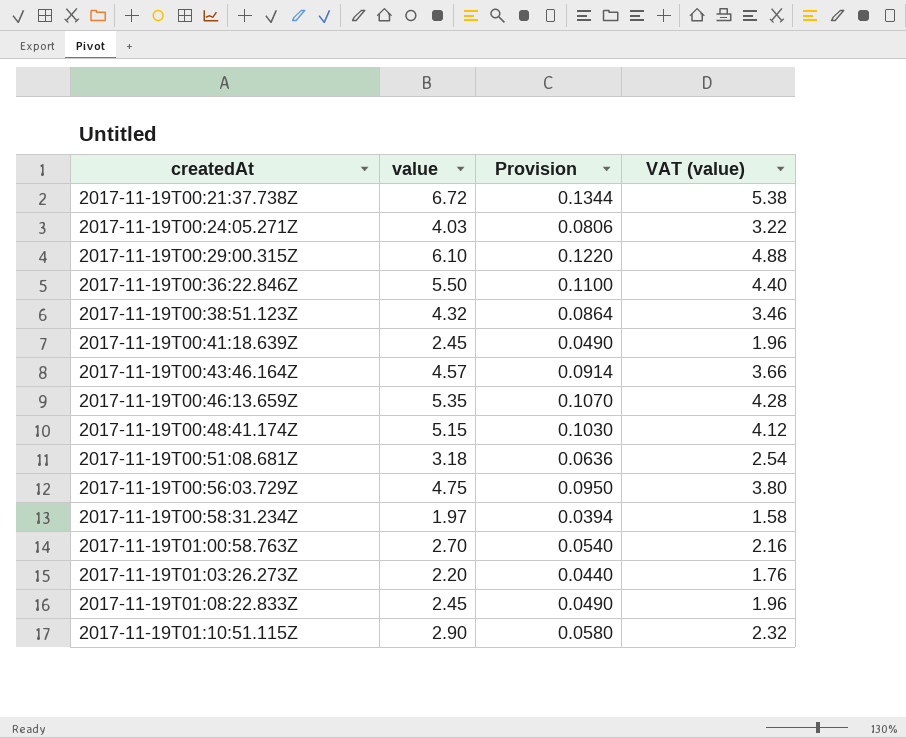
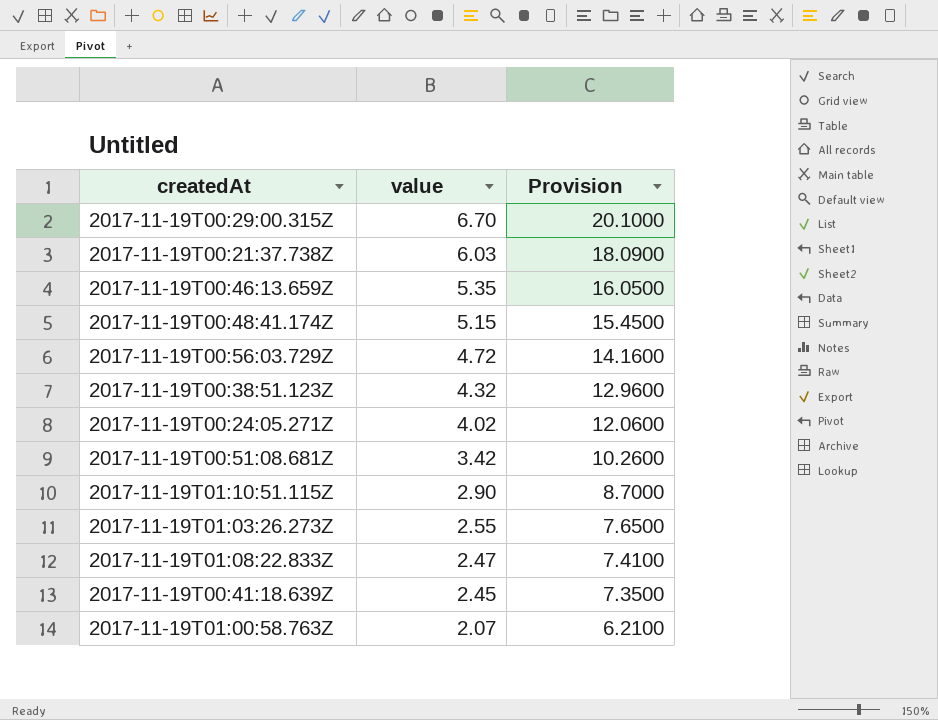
row order: createdAt ascending -> value descending
column VAT (value) | formula: [value] * 0.8 -> none
column Provision | formula: [value] * 0.02 -> [value] * 3
row 2017-11-19T00:36:22.846Z: 5.50 | 0.1100 | 4.40 -> none
row 2017-11-19T00:43:46.164Z: 4.57 | 0.0914 | 3.66 -> none
row 2017-11-19T00:58:31.234Z: 1.97 | 0.0394 | 1.58 -> none
2017-11-19T00:29:00.315Z | value: 6.10 -> 6.70
2017-11-19T00:21:37.738Z | value: 6.72 -> 6.03
2017-11-19T00:56:03.729Z | value: 4.75 -> 4.72
2017-11-19T00:24:05.271Z | value: 4.03 -> 4.02
2017-11-19T00:51:08.681Z | value: 3.18 -> 3.42
2017-11-19T01:03:26.273Z | value: 2.20 -> 2.55
2017-11-19T01:08:22.833Z | value: 2.45 -> 2.47
2017-11-19T01:00:58.763Z | value: 2.70 -> 2.07

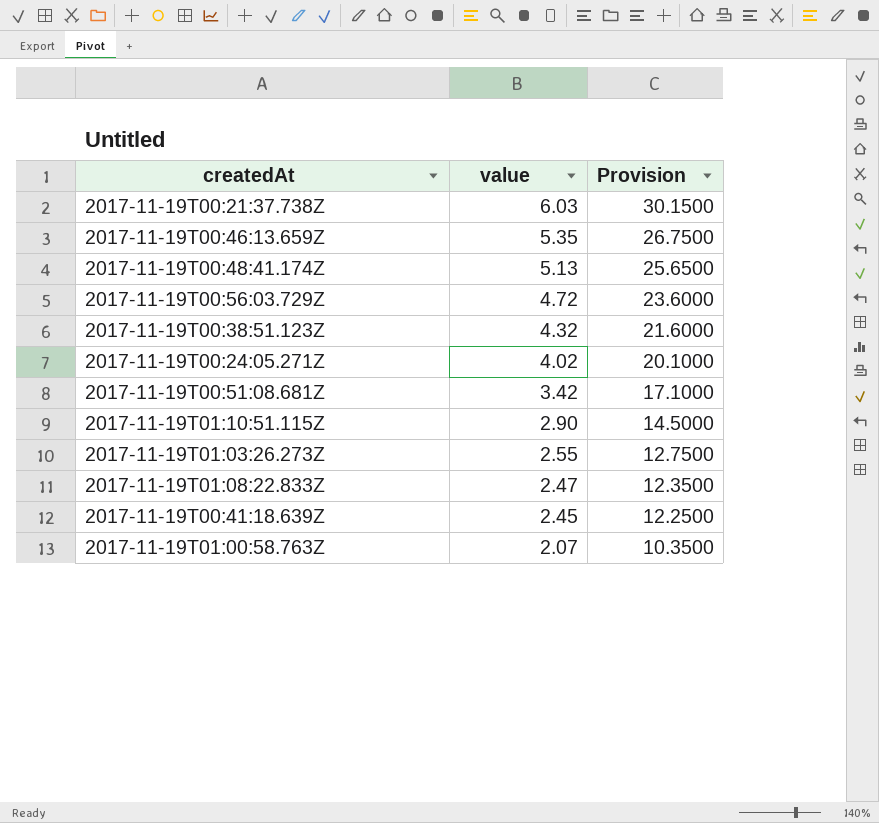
column Provision | formula: [value] * 3 -> [value] * 5
row 2017-11-19T00:29:00.315Z: 6.70 | 20.1000 -> none
2017-11-19T00:48:41.174Z | value: 5.15 -> 5.13

